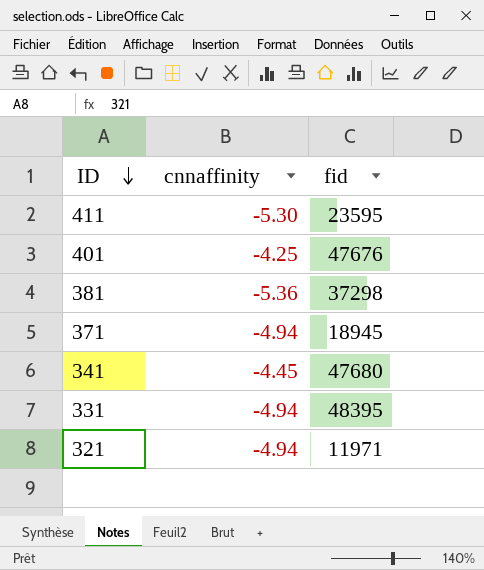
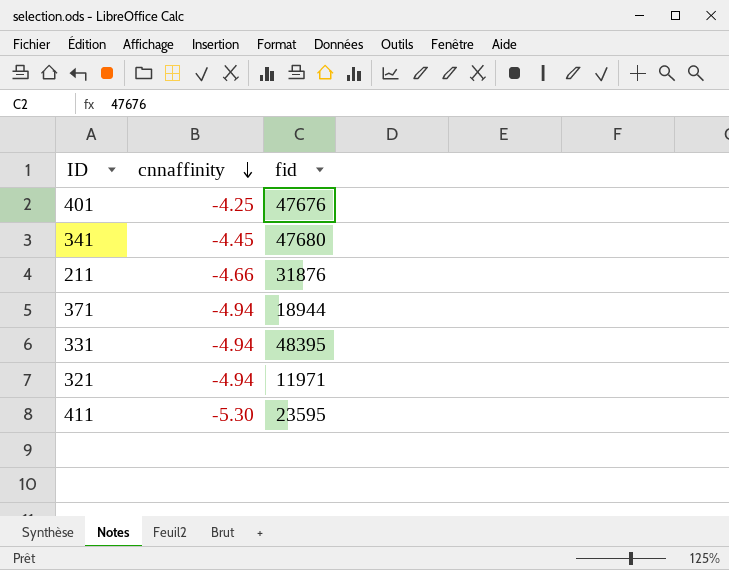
row order: ID descending -> cnnaffinity descending
row 381: -5.36 | 37298 -> none
row 211: none -> -4.66 | 31876
371 | fid: 18945 -> 18944

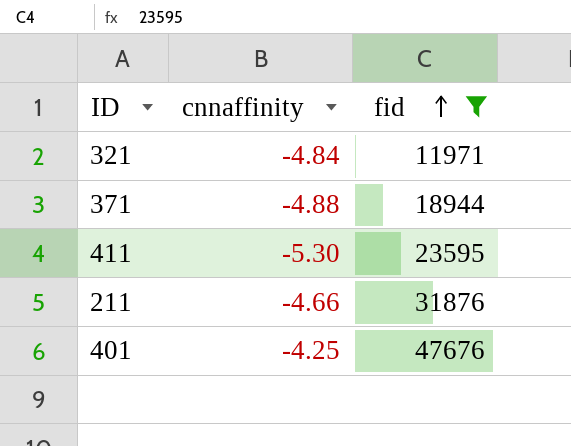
filter: none -> fid <= 47676
row order: cnnaffinity descending -> fid ascending
321 | cnnaffinity: -4.94 -> -4.84
371 | cnnaffinity: -4.94 -> -4.88

